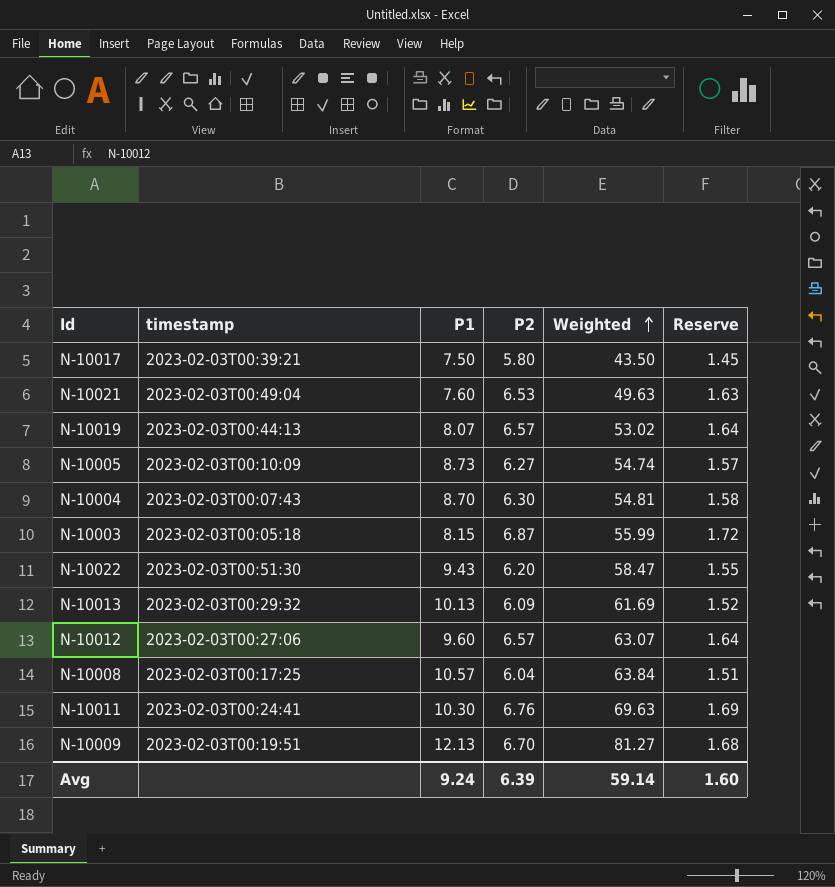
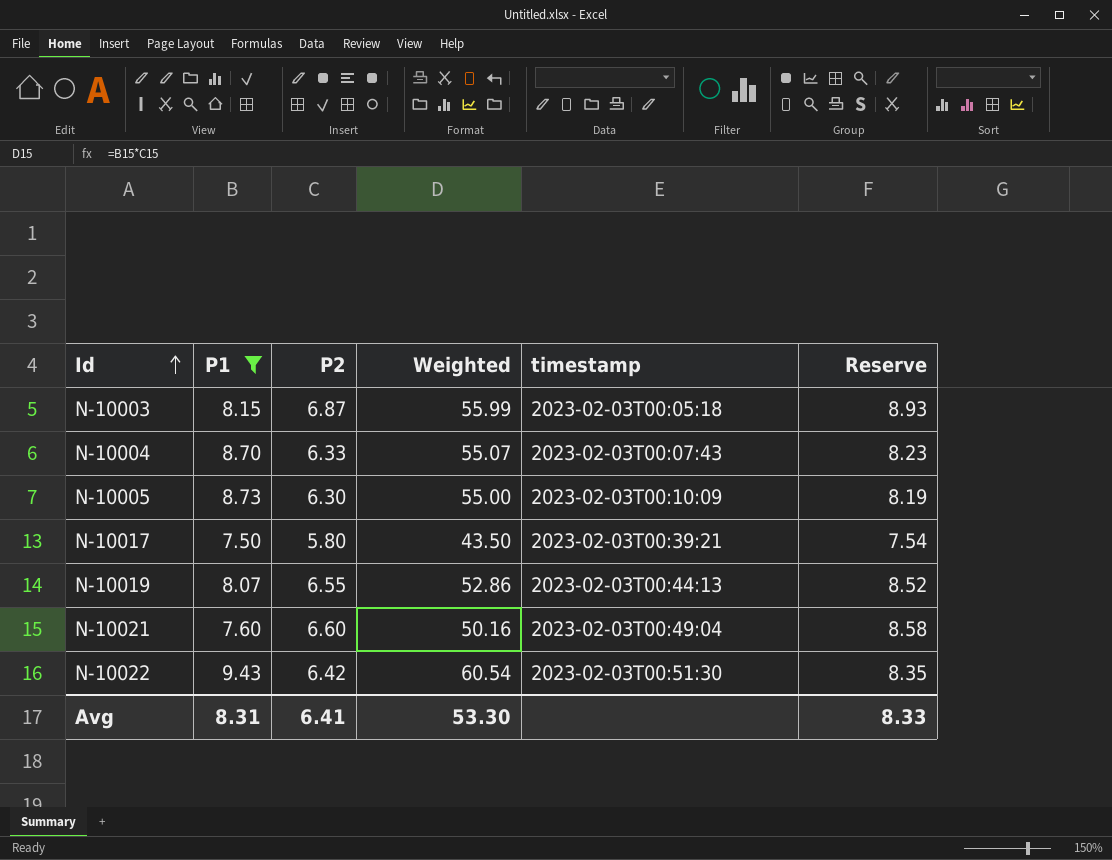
filter: none -> P1 <= 9.43
row order: Weighted ascending -> Id ascending
column timestamp | position: 2 -> 5
column Reserve | formula: [P2] * 0.25 -> [P2] * 1.3
N-10004 | P2: 6.30 -> 6.33
N-10004 | Weighted: 54.81 -> 55.07
N-10005 | P2: 6.27 -> 6.30
N-10005 | Weighted: 54.74 -> 55.00
N-10019 | P2: 6.57 -> 6.55
N-10019 | Weighted: 53.02 -> 52.86
N-10021 | P2: 6.53 -> 6.60
N-10021 | Weighted: 49.63 -> 50.16
N-10022 | P2: 6.20 -> 6.42
N-10022 | Weighted: 58.47 -> 60.54
Avg | P1: 9.24 -> 8.31
Avg | P2: 6.39 -> 6.41
Avg | Weighted: 59.14 -> 53.30
Avg | Reserve: 1.60 -> 8.33

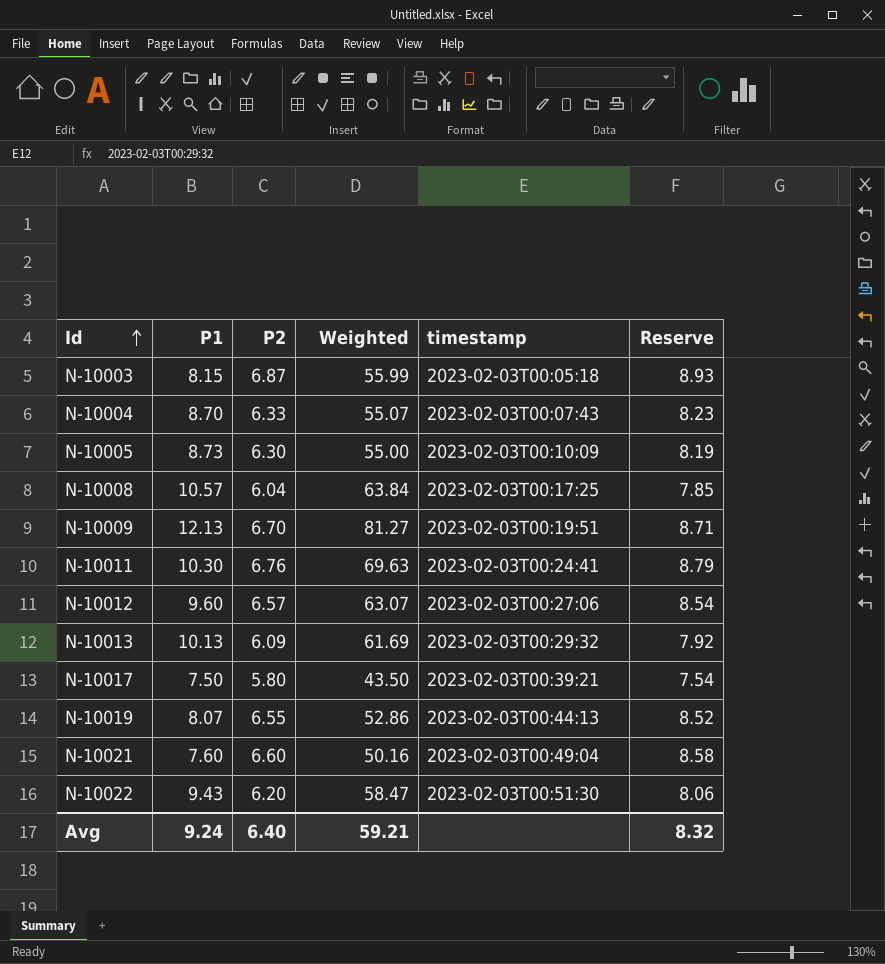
filter: P1 <= 9.43 -> none
N-10022 | P2: 6.42 -> 6.20
N-10022 | Weighted: 60.54 -> 58.47
N-10022 | Reserve: 8.35 -> 8.06
Avg | P1: 8.31 -> 9.24
Avg | P2: 6.41 -> 6.40
Avg | Weighted: 53.30 -> 59.21
Avg | Reserve: 8.33 -> 8.32

